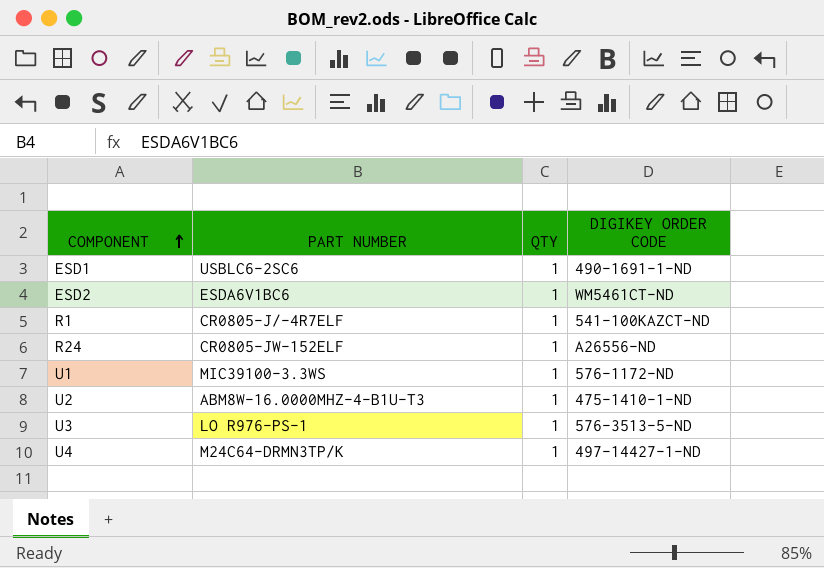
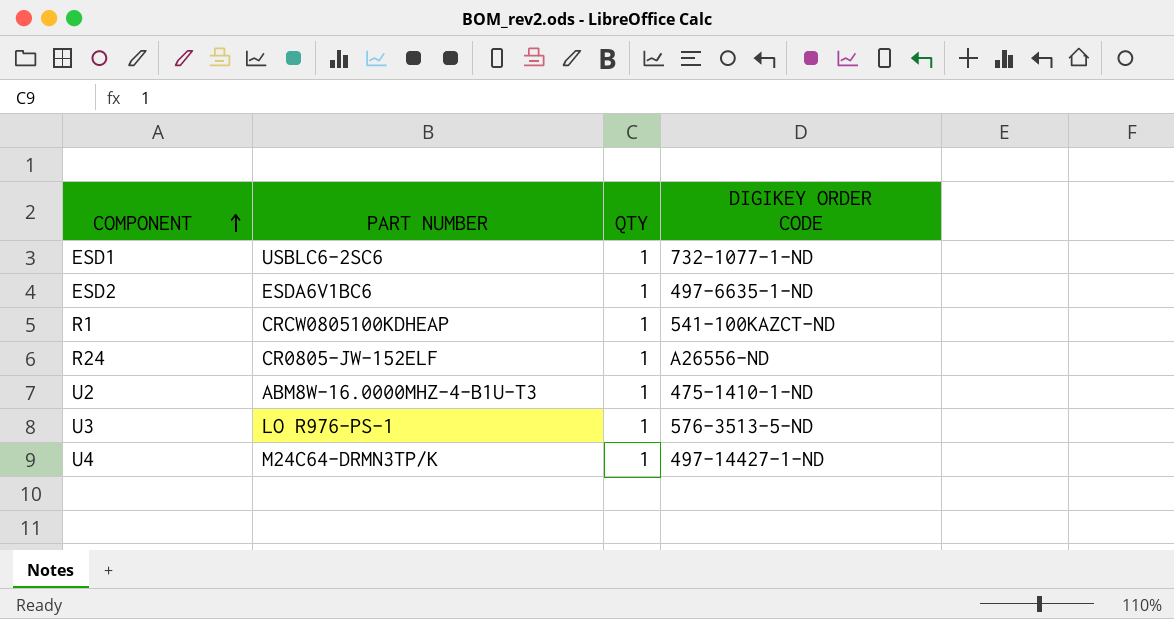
row U1: MIC39100-3.3WS | 1 | 576-1172-ND -> none
ESD1 | DIGIKEY ORDER CODE: 490-1691-1-ND -> 732-1077-1-ND
ESD2 | DIGIKEY ORDER CODE: WM5461CT-ND -> 497-6635-1-ND
R1 | PART NUMBER: CR0805-J/-4R7ELF -> CRCW0805100KDHEAP

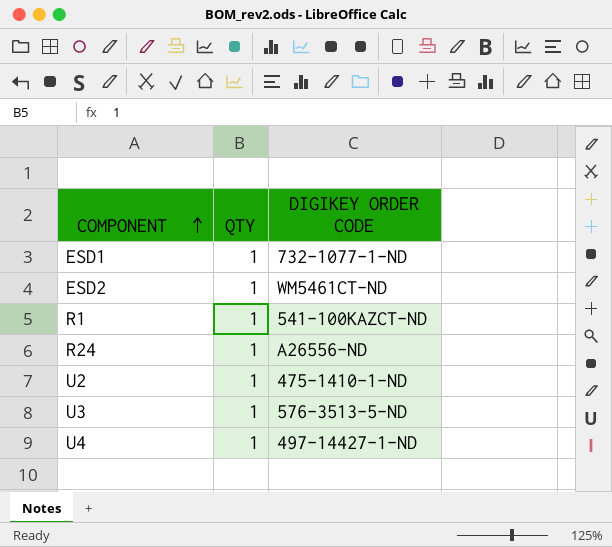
column PART NUMBER | position: 2 -> none
ESD2 | DIGIKEY ORDER CODE: 497-6635-1-ND -> WM5461CT-ND

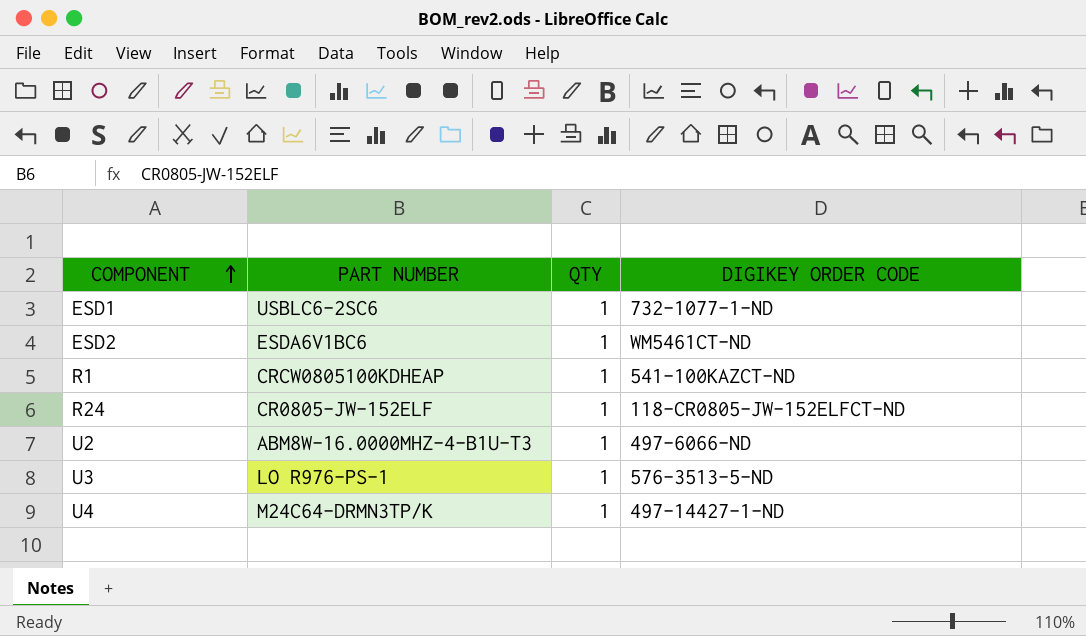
column PART NUMBER | position: none -> 2
R24 | DIGIKEY ORDER CODE: A26556-ND -> 118-CR0805-JW-152ELFCT-ND
U2 | DIGIKEY ORDER CODE: 475-1410-1-ND -> 497-6066-ND

